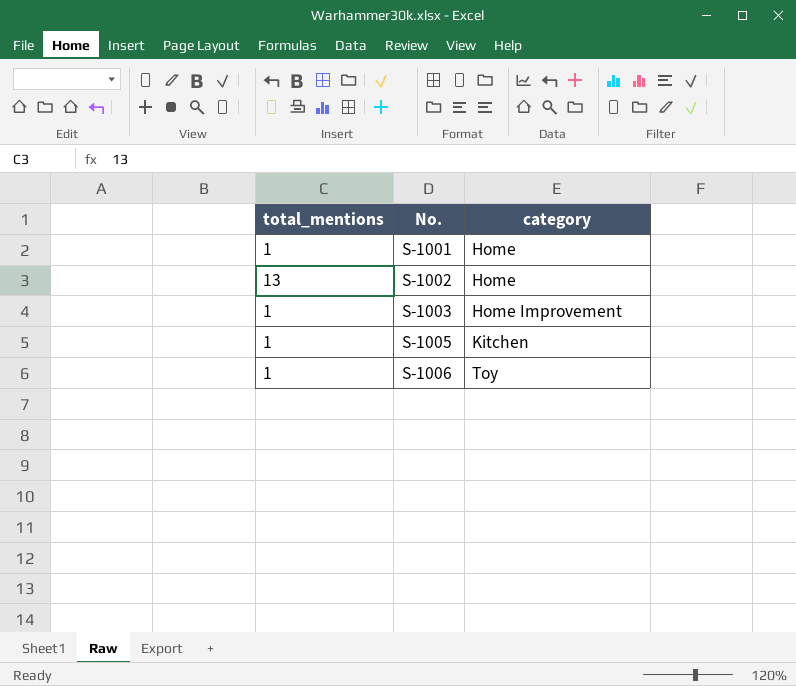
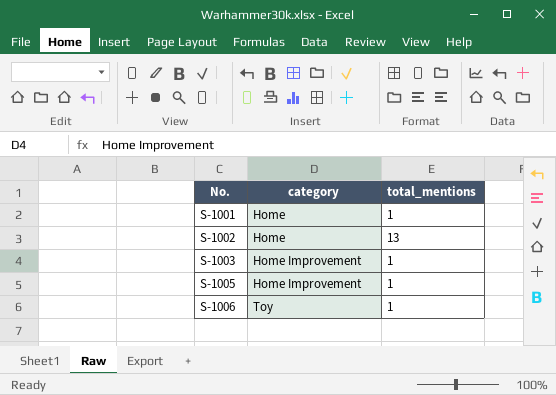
column total_mentions | position: 1 -> 3
S-1005 | category: Kitchen -> Home Improvement

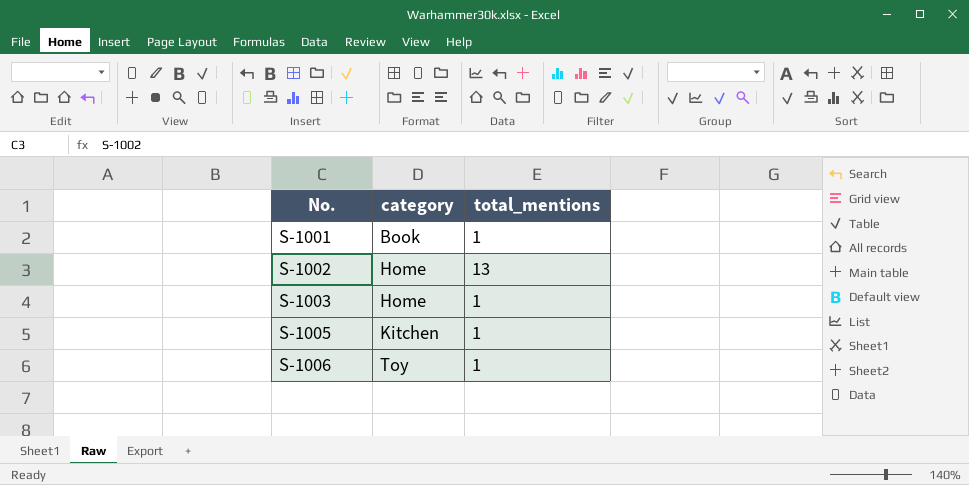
S-1001 | category: Home -> Book
S-1003 | category: Home Improvement -> Home
S-1005 | category: Home Improvement -> Kitchen

